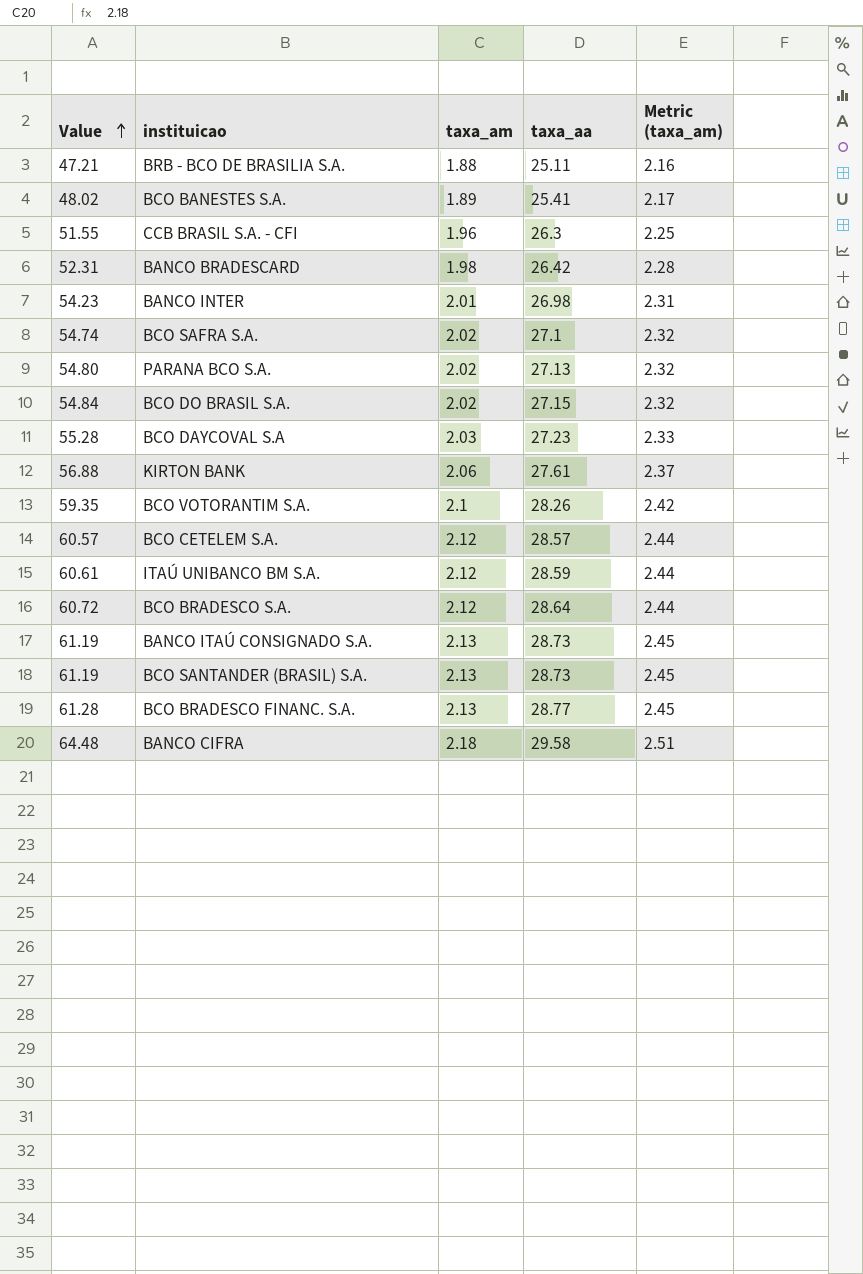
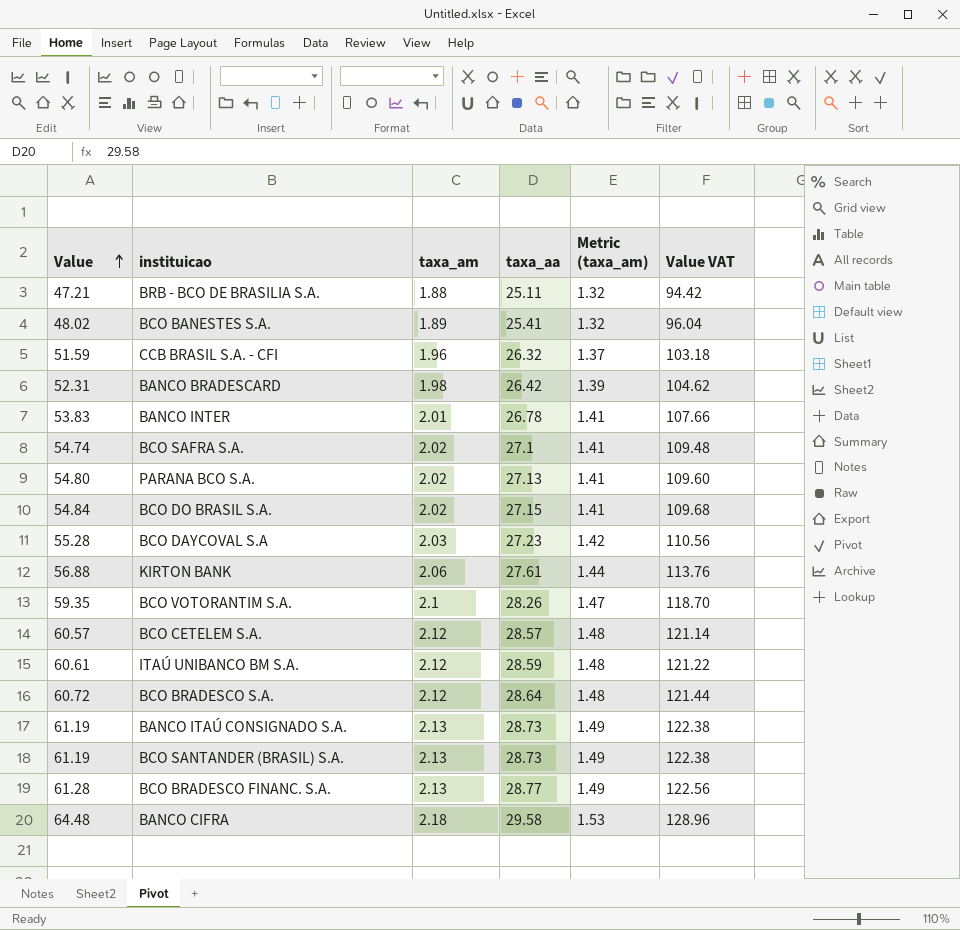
column Metric (taxa_am) | formula: [taxa_am] * 1.15 -> [taxa_am] * 0.7
column Value VAT | formula: none -> [Value] * 2
CCB BRASIL S.A. - CFI | Value: 51.55 -> 51.59
CCB BRASIL S.A. - CFI | taxa_aa: 26.3 -> 26.32
BANCO INTER | Value: 54.23 -> 53.83
BANCO INTER | taxa_aa: 26.98 -> 26.78

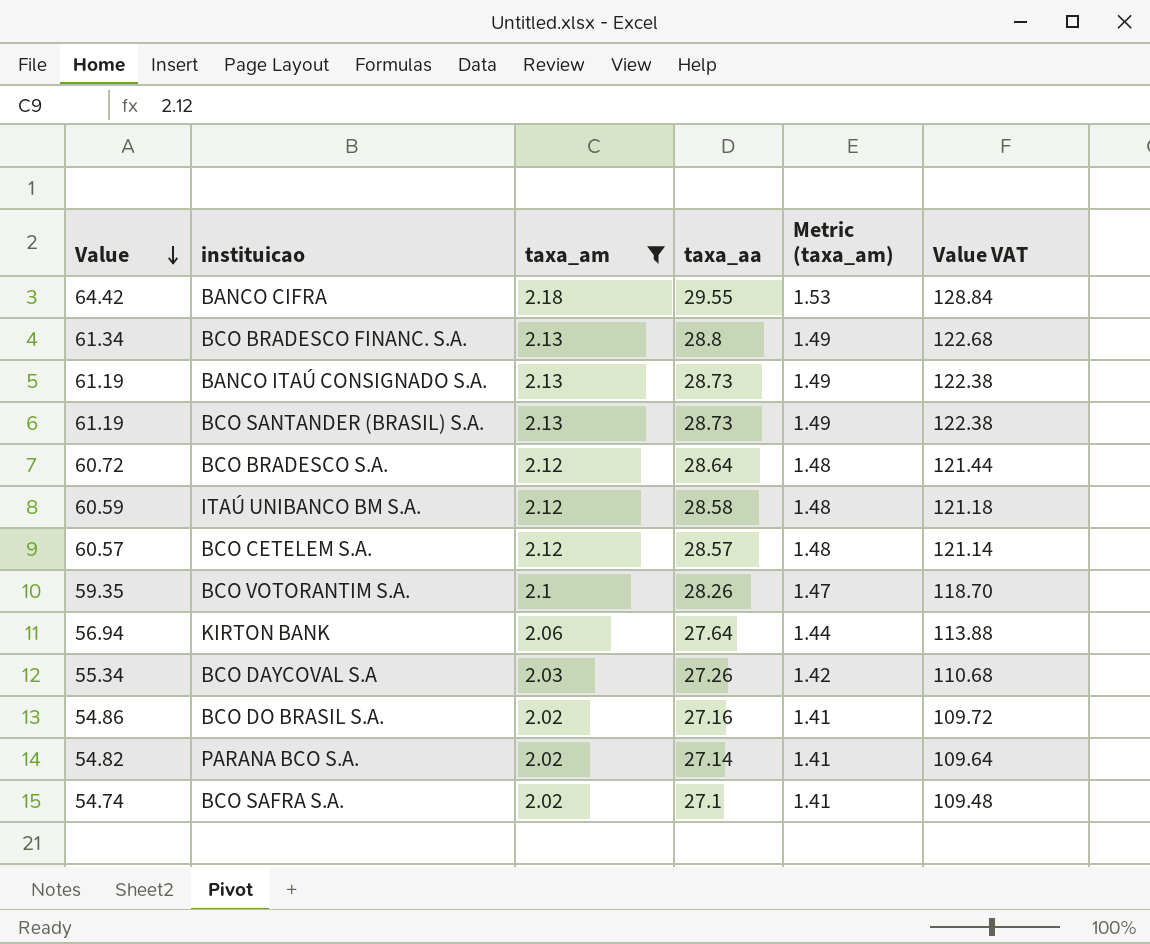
filter: none -> taxa_am >= 2.02
row order: Value ascending -> Value descending
BANCO CIFRA | Value: 64.48 -> 64.42
BANCO CIFRA | taxa_aa: 29.58 -> 29.55
BANCO CIFRA | Value VAT: 128.96 -> 128.84
BCO BRADESCO FINANC. S.A. | Value: 61.28 -> 61.34
BCO BRADESCO FINANC. S.A. | taxa_aa: 28.77 -> 28.8
BCO BRADESCO FINANC. S.A. | Value VAT: 122.56 -> 122.68
ITAÚ UNIBANCO BM S.A. | Value: 60.61 -> 60.59
ITAÚ UNIBANCO BM S.A. | taxa_aa: 28.59 -> 28.58
ITAÚ UNIBANCO BM S.A. | Value VAT: 121.22 -> 121.18
KIRTON BANK | Value: 56.88 -> 56.94
KIRTON BANK | taxa_aa: 27.61 -> 27.64
KIRTON BANK | Value VAT: 113.76 -> 113.88
BCO DAYCOVAL S.A | Value: 55.28 -> 55.34
BCO DAYCOVAL S.A | taxa_aa: 27.23 -> 27.26
BCO DAYCOVAL S.A | Value VAT: 110.56 -> 110.68
BCO DO BRASIL S.A. | Value: 54.84 -> 54.86
BCO DO BRASIL S.A. | taxa_aa: 27.15 -> 27.16
BCO DO BRASIL S.A. | Value VAT: 109.68 -> 109.72
PARANA BCO S.A. | Value: 54.80 -> 54.82
PARANA BCO S.A. | taxa_aa: 27.13 -> 27.14
PARANA BCO S.A. | Value VAT: 109.60 -> 109.64

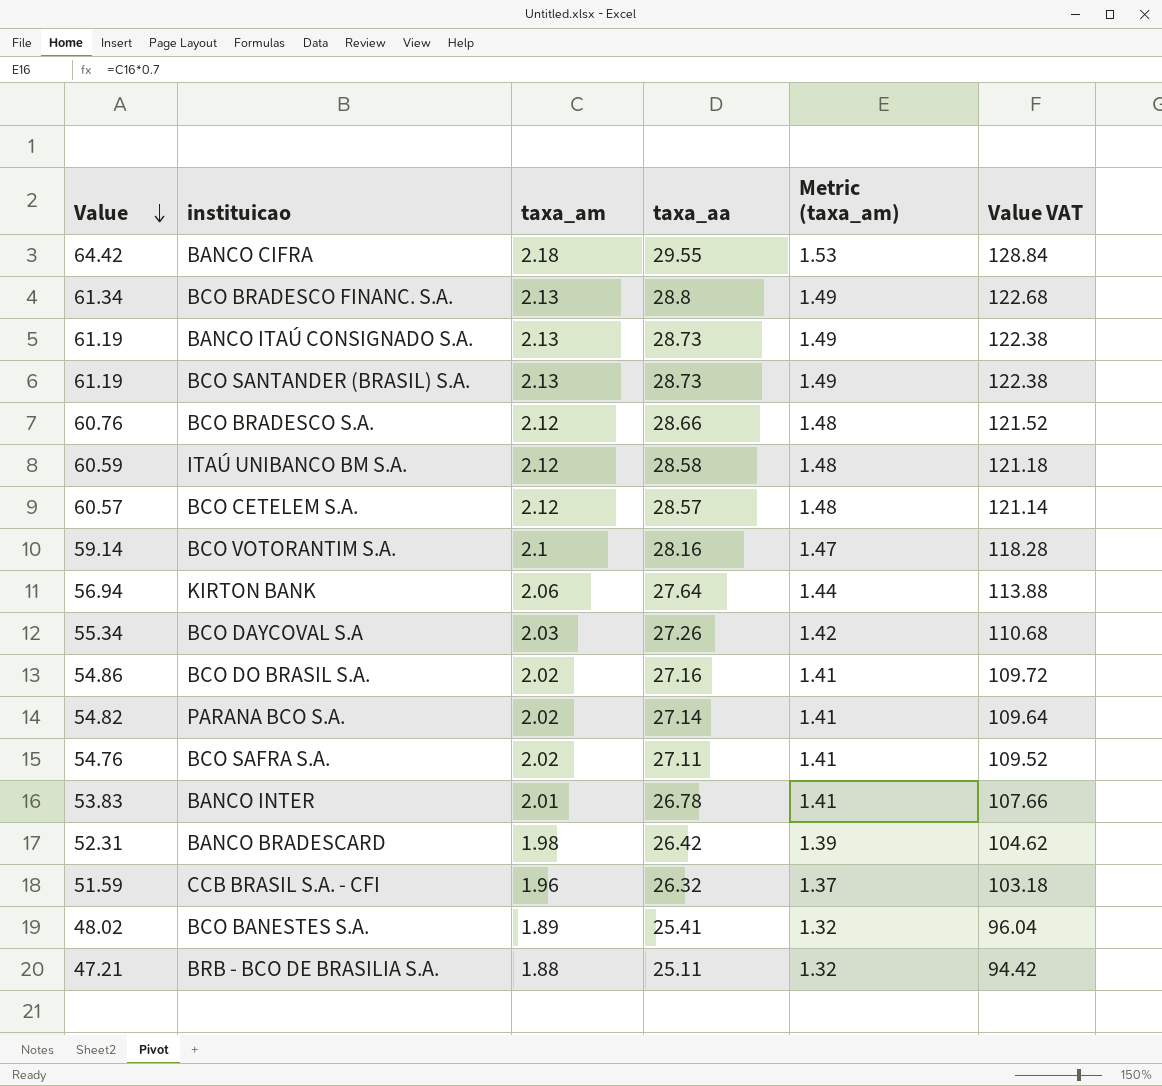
filter: taxa_am >= 2.02 -> none
BCO BRADESCO S.A. | Value: 60.72 -> 60.76
BCO BRADESCO S.A. | taxa_aa: 28.64 -> 28.66
BCO BRADESCO S.A. | Value VAT: 121.44 -> 121.52
BCO VOTORANTIM S.A. | Value: 59.35 -> 59.14
BCO VOTORANTIM S.A. | taxa_aa: 28.26 -> 28.16
BCO VOTORANTIM S.A. | Value VAT: 118.70 -> 118.28
BCO SAFRA S.A. | Value: 54.74 -> 54.76
BCO SAFRA S.A. | taxa_aa: 27.1 -> 27.11
BCO SAFRA S.A. | Value VAT: 109.48 -> 109.52

